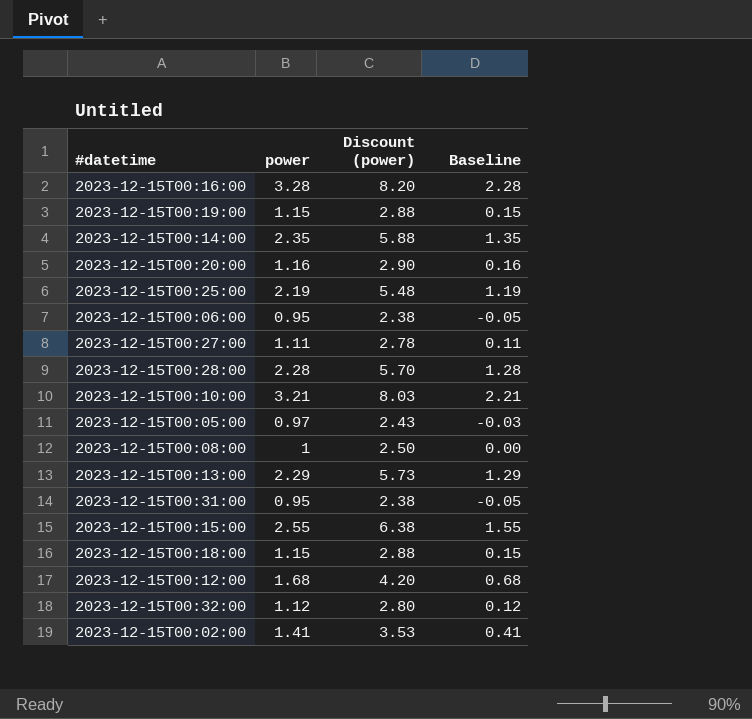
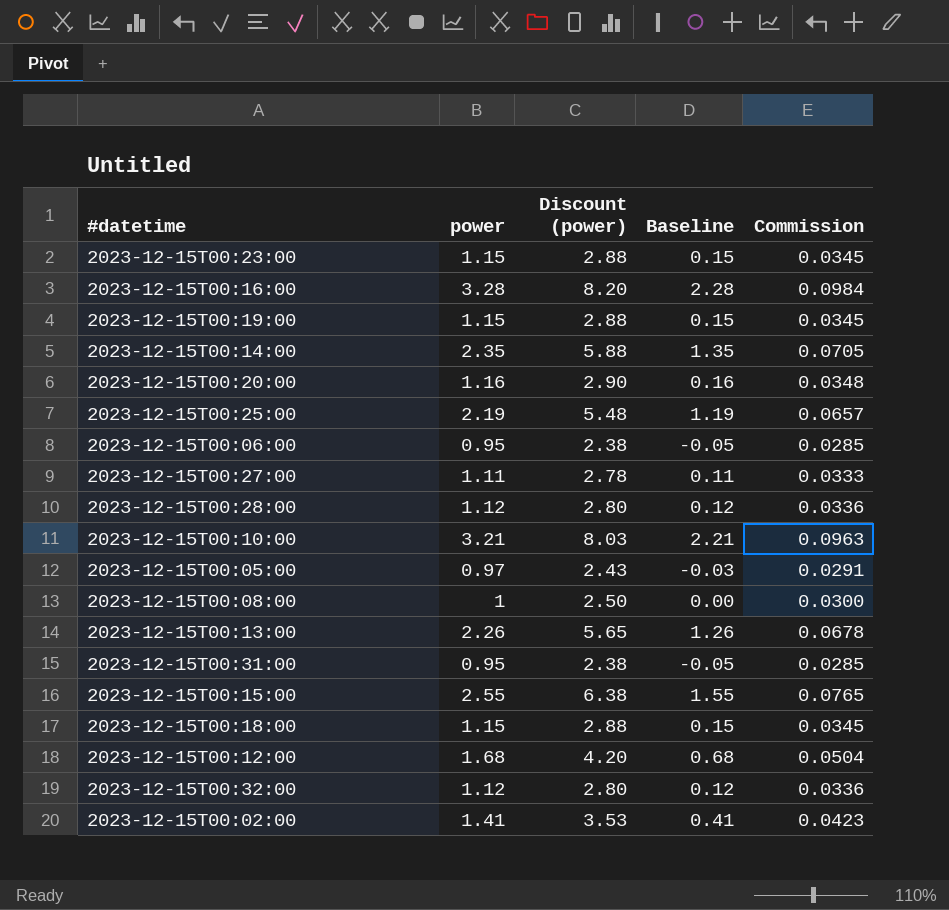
column Commission | formula: none -> [power] * 0.03
row 2023-12-15T00:23:00: none -> 1.15 | 2.88 | 0.15 | 0.0345
2023-12-15T00:28:00 | power: 2.28 -> 1.12
2023-12-15T00:28:00 | Discount (power): 5.70 -> 2.80
2023-12-15T00:28:00 | Baseline: 1.28 -> 0.12
2023-12-15T00:13:00 | power: 2.29 -> 2.26
2023-12-15T00:13:00 | Discount (power): 5.73 -> 5.65
2023-12-15T00:13:00 | Baseline: 1.29 -> 1.26

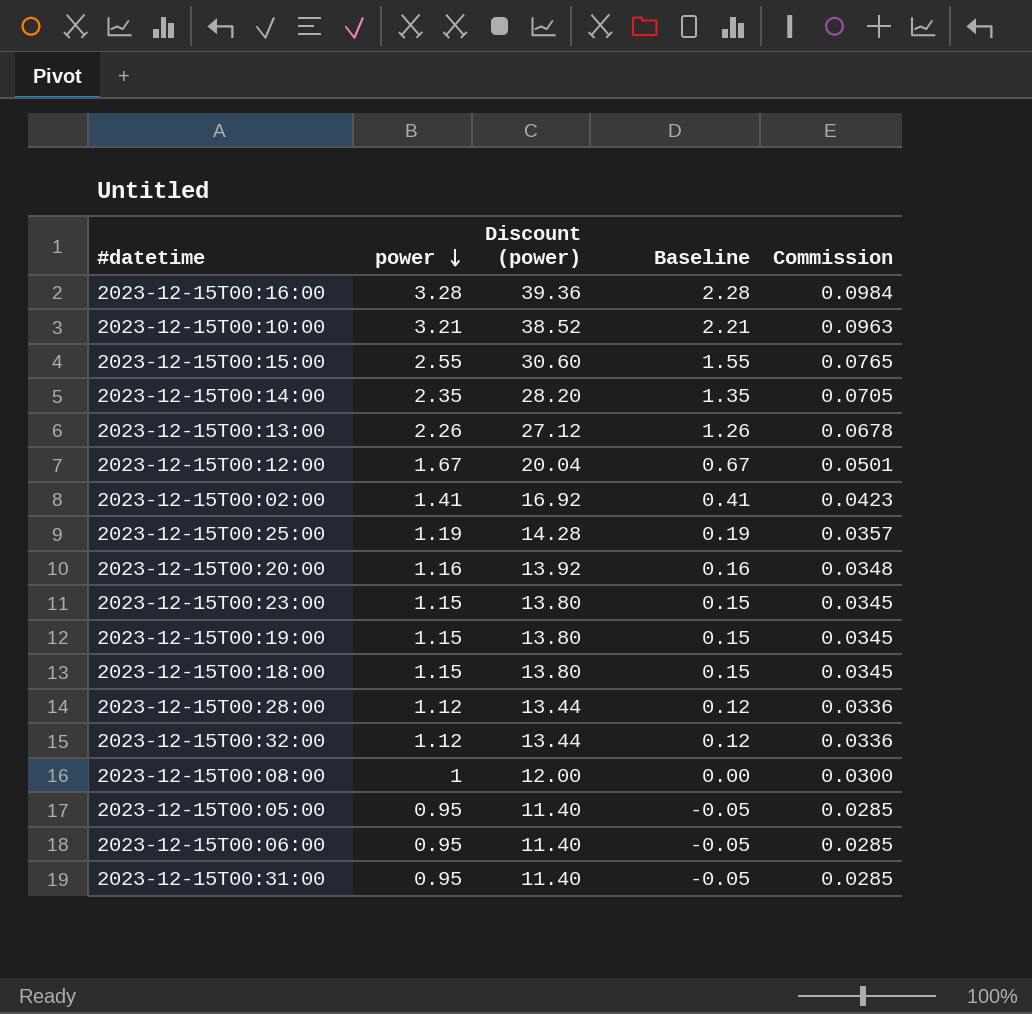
row order: none -> power descending
column Discount (power) | formula: [power] * 2.5 -> [power] * 12
row 2023-12-15T00:27:00: 1.11 | 2.78 | 0.11 | 0.0333 -> none
2023-12-15T00:12:00 | power: 1.68 -> 1.67
2023-12-15T00:12:00 | Baseline: 0.68 -> 0.67
2023-12-15T00:12:00 | Commission: 0.0504 -> 0.0501
2023-12-15T00:25:00 | power: 2.19 -> 1.19
2023-12-15T00:25:00 | Baseline: 1.19 -> 0.19
2023-12-15T00:25:00 | Commission: 0.0657 -> 0.0357
2023-12-15T00:05:00 | power: 0.97 -> 0.95
2023-12-15T00:05:00 | Baseline: -0.03 -> -0.05
2023-12-15T00:05:00 | Commission: 0.0291 -> 0.0285

